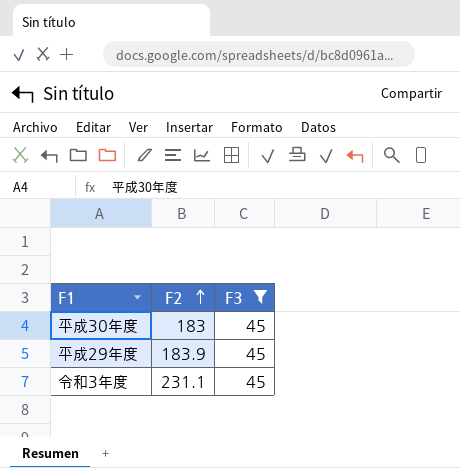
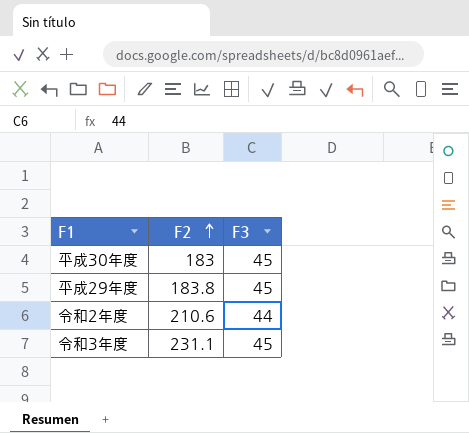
filter: F3 = 45 -> none
平成29年度 | F2: 183.9 -> 183.8

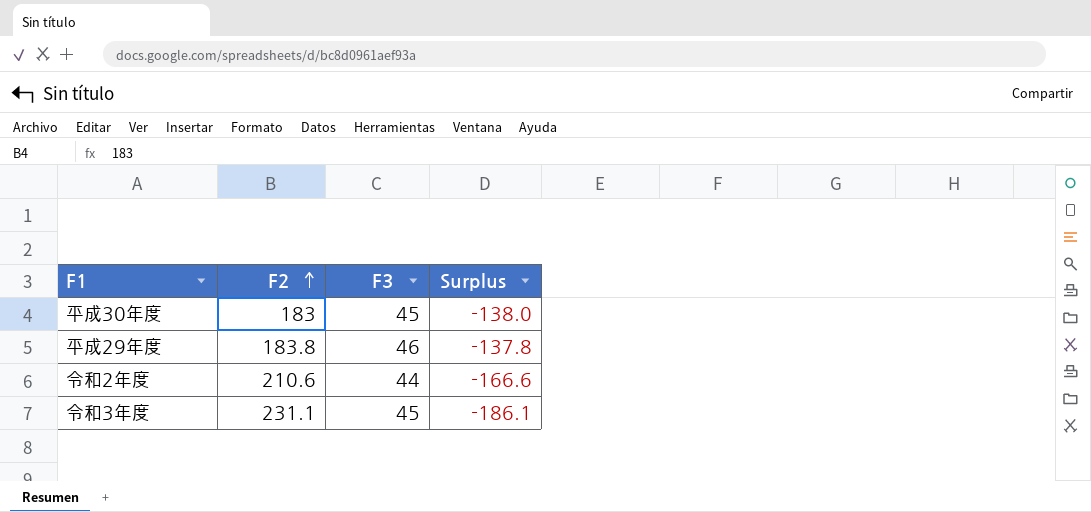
column Surplus | formula: none -> [F3] - [F2]
平成29年度 | F3: 45 -> 46

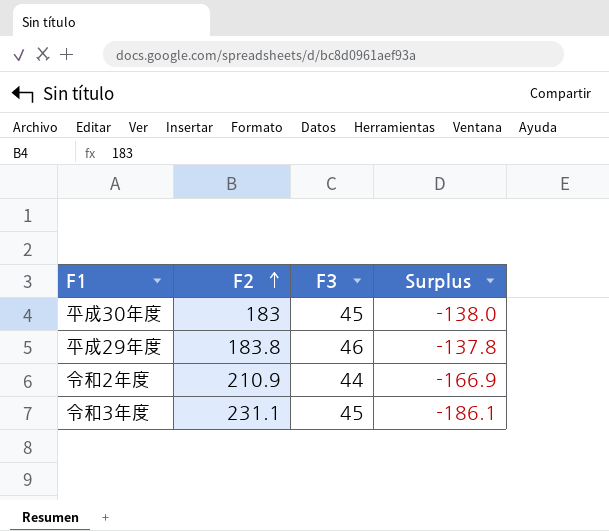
令和2年度 | F2: 210.6 -> 210.9
令和2年度 | Surplus: -166.6 -> -166.9

